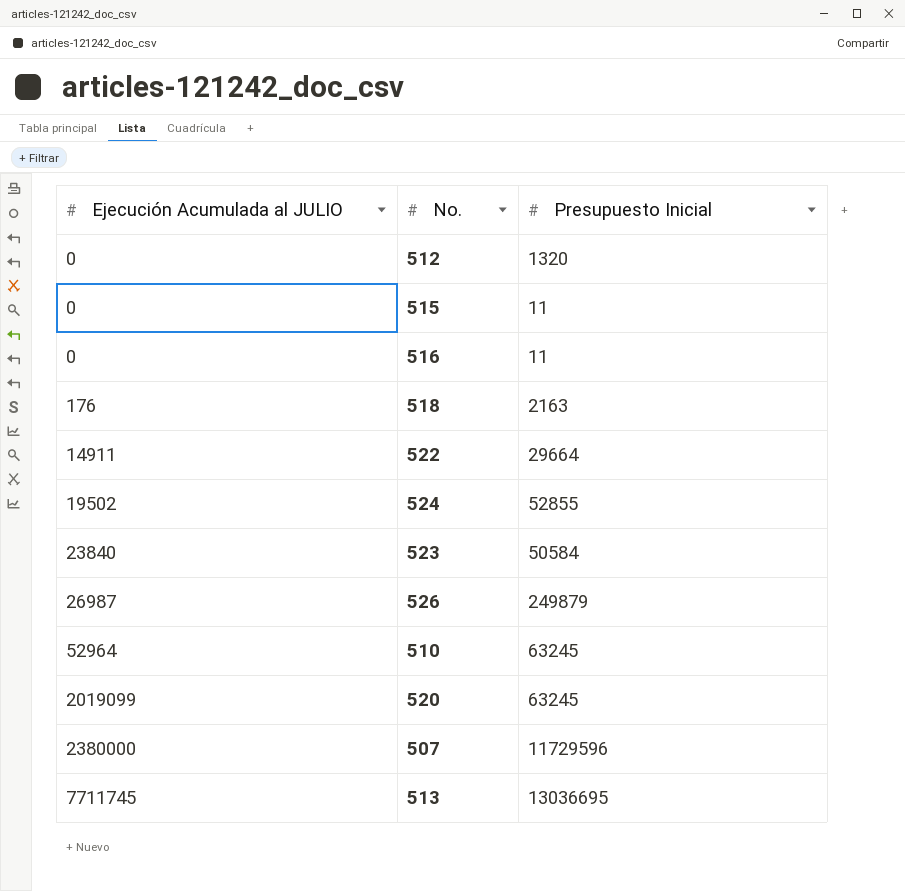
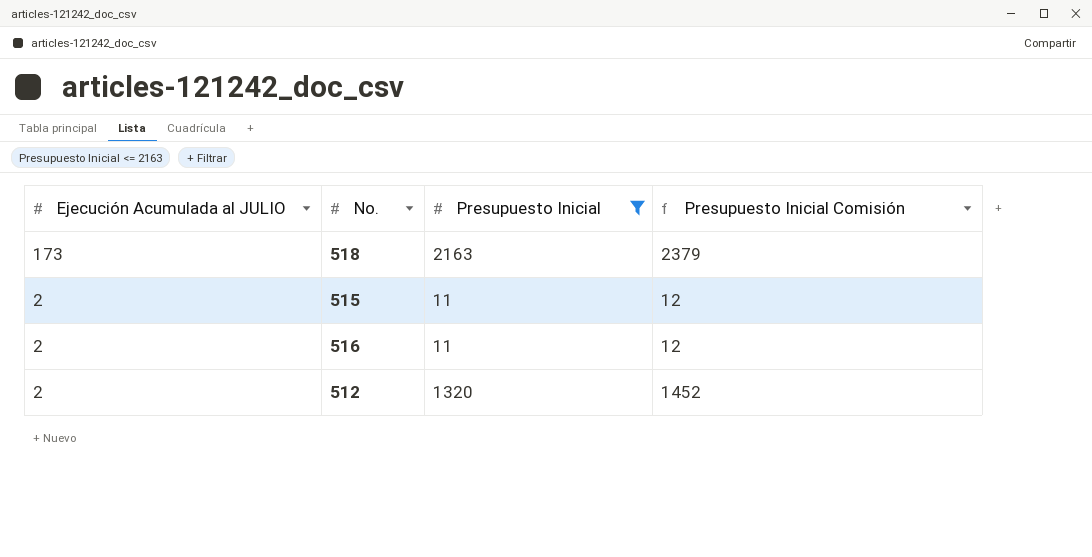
filter: none -> Presupuesto Inicial <= 2163
row order: Ejecución Acumulada al JULIO ascending -> Ejecución Acumulada al JULIO descending
column Presupuesto Inicial Comisión | formula: none -> [Presupuesto Inicial] * 1,1
518 | Ejecución Acumulada al JULIO: 176 -> 173
515 | Ejecución Acumulada al JULIO: 0 -> 2
516 | Ejecución Acumulada al JULIO: 0 -> 2
512 | Ejecución Acumulada al JULIO: 0 -> 2

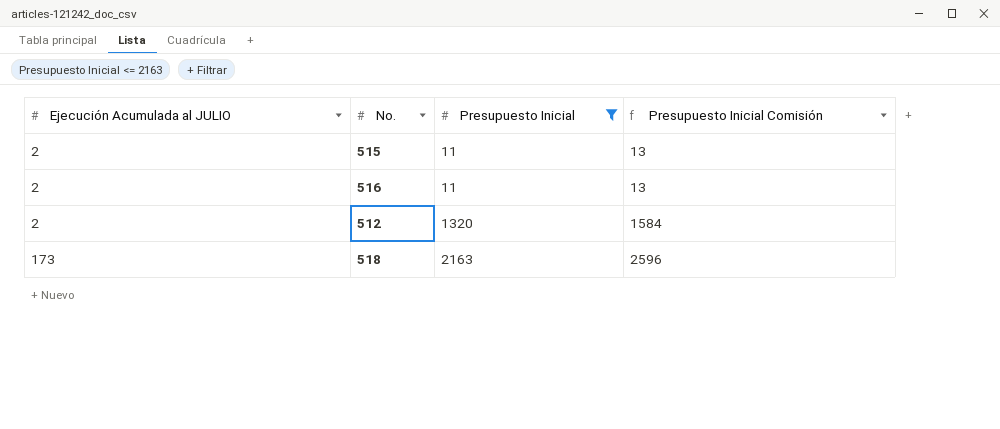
row order: Ejecución Acumulada al JULIO descending -> Ejecución Acumulada al JULIO ascending
column Presupuesto Inicial Comisión | formula: [Presupuesto Inicial] * 1,1 -> [Presupuesto Inicial] * 1,2

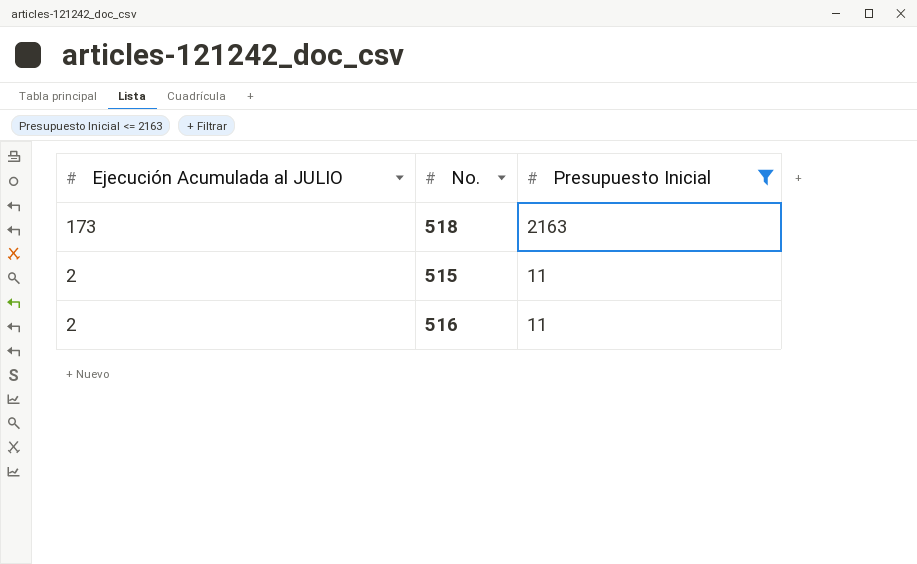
row order: Ejecución Acumulada al JULIO ascending -> Ejecución Acumulada al JULIO descending
column Presupuesto Inicial Comisión | formula: [Presupuesto Inicial] * 1,2 -> none
row 512: 2 | 1320 | 1584 -> none

